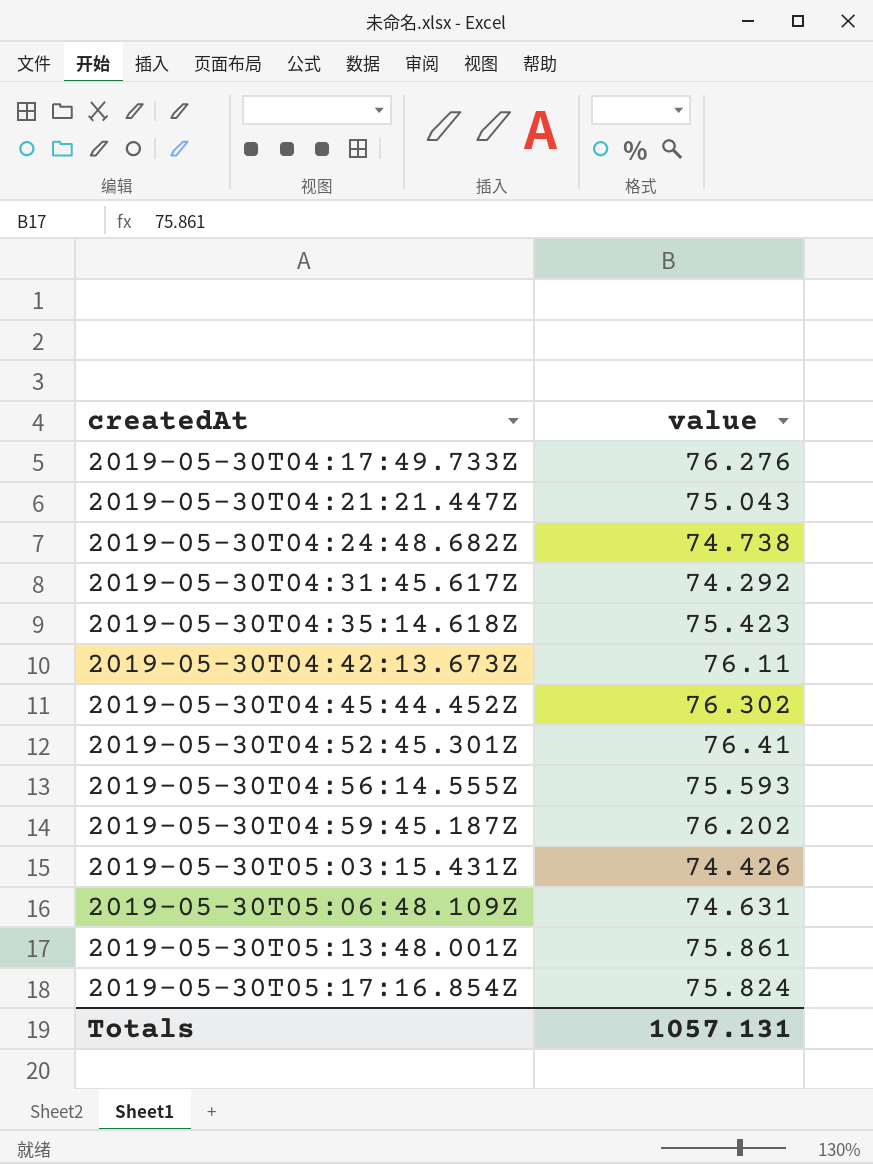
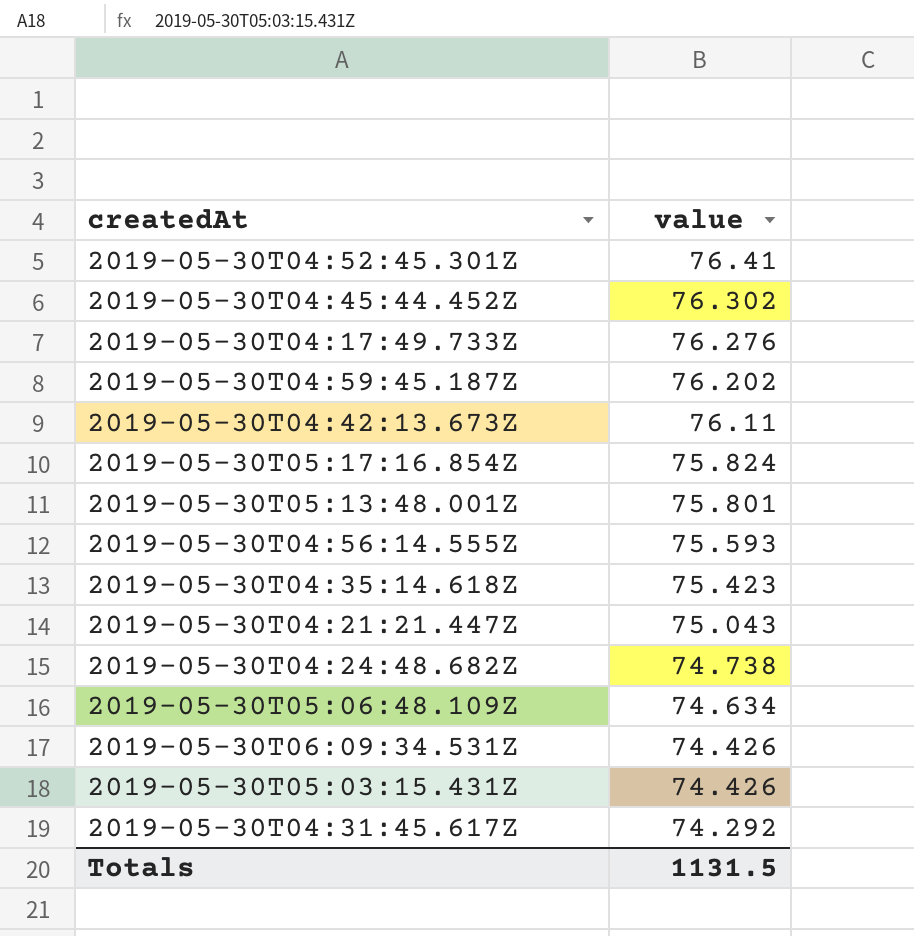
row order: createdAt ascending -> value descending
2019-05-30T05:13:48.001Z | value: 75.861 -> 75.801
2019-05-30T05:06:48.109Z | value: 74.631 -> 74.634
row 2019-05-30T06:09:34.531Z: none -> 74.426
Totals | value: 1057.131 -> 1131.5

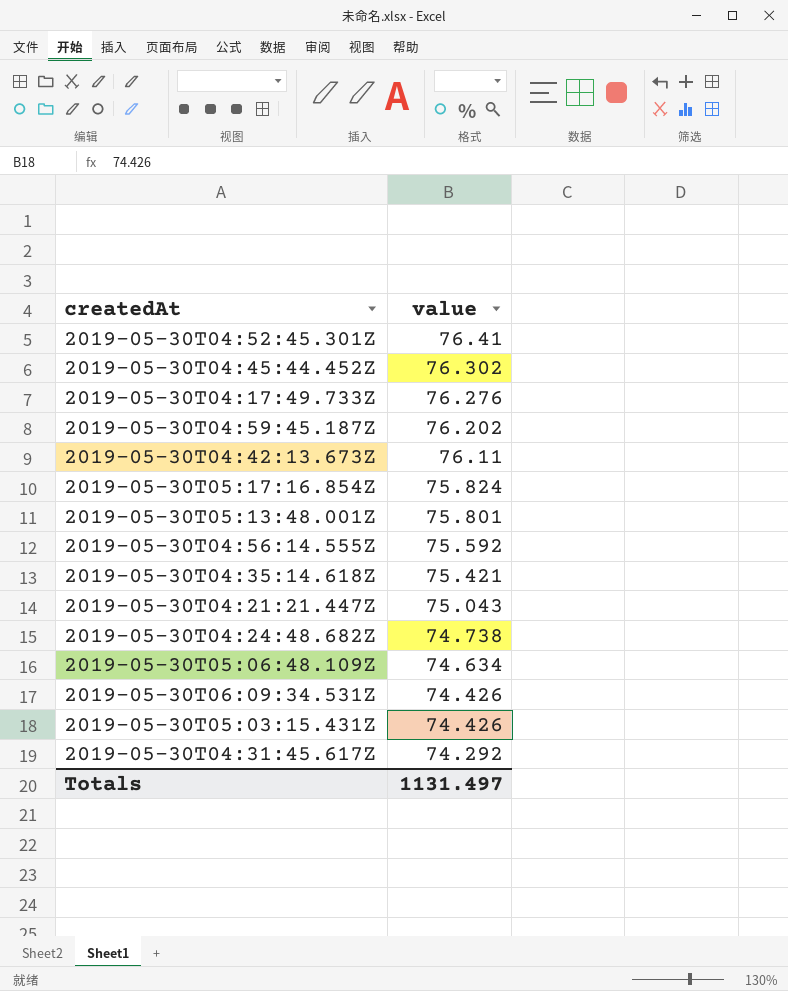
2019-05-30T04:56:14.555Z | value: 75.593 -> 75.592
2019-05-30T04:35:14.618Z | value: 75.423 -> 75.421
Totals | value: 1131.5 -> 1131.497

